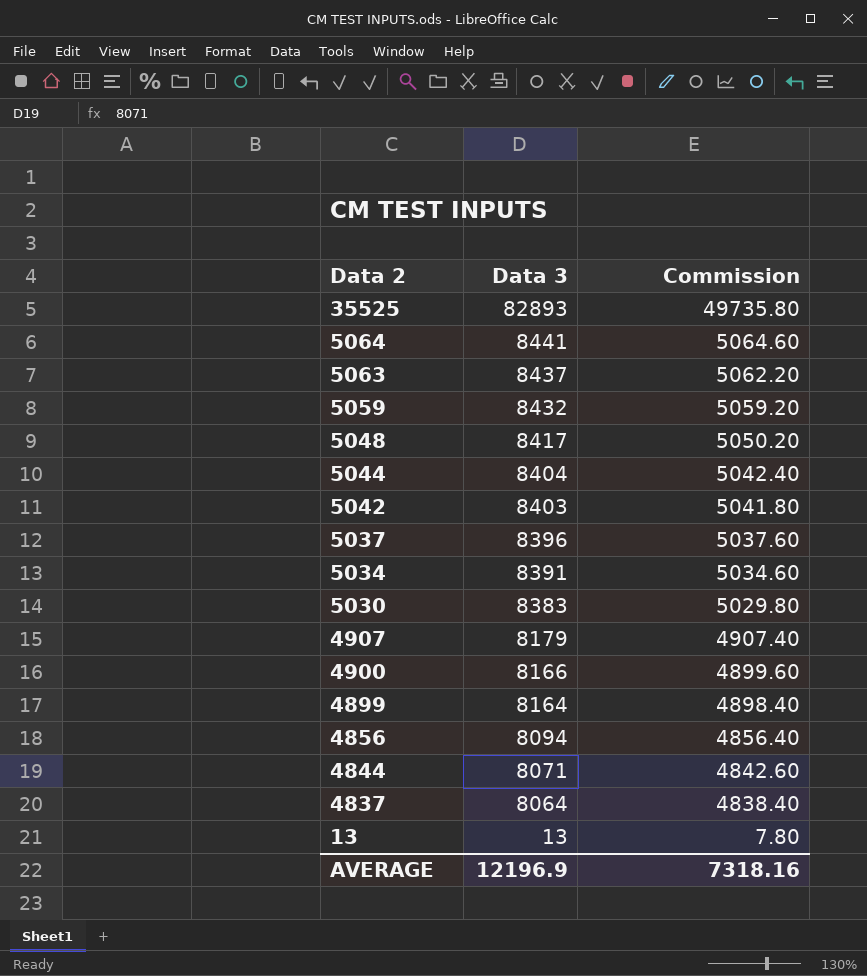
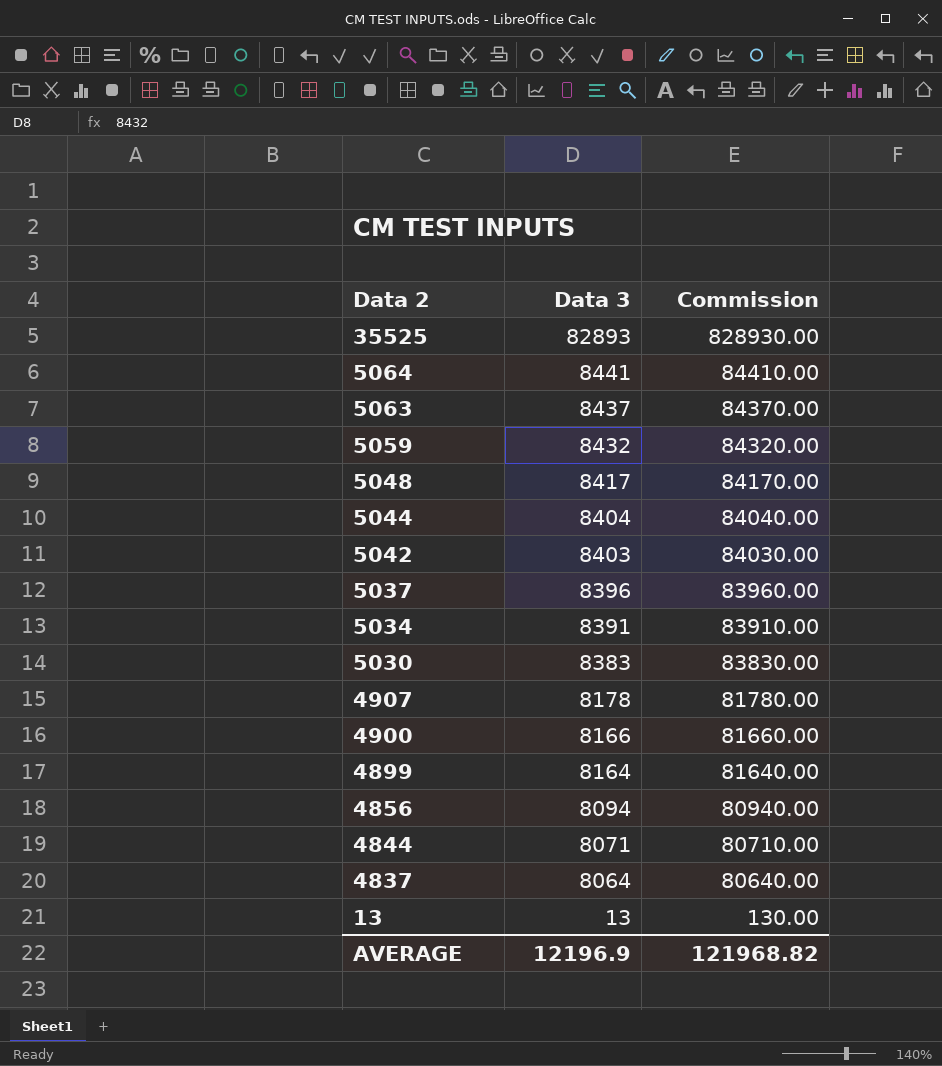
column Commission | formula: [Data 3] * 0.6 -> [Data 3] * 10
4907 | Data 3: 8179 -> 8178
AVERAGE | Commission: 7318.16 -> 121968.82

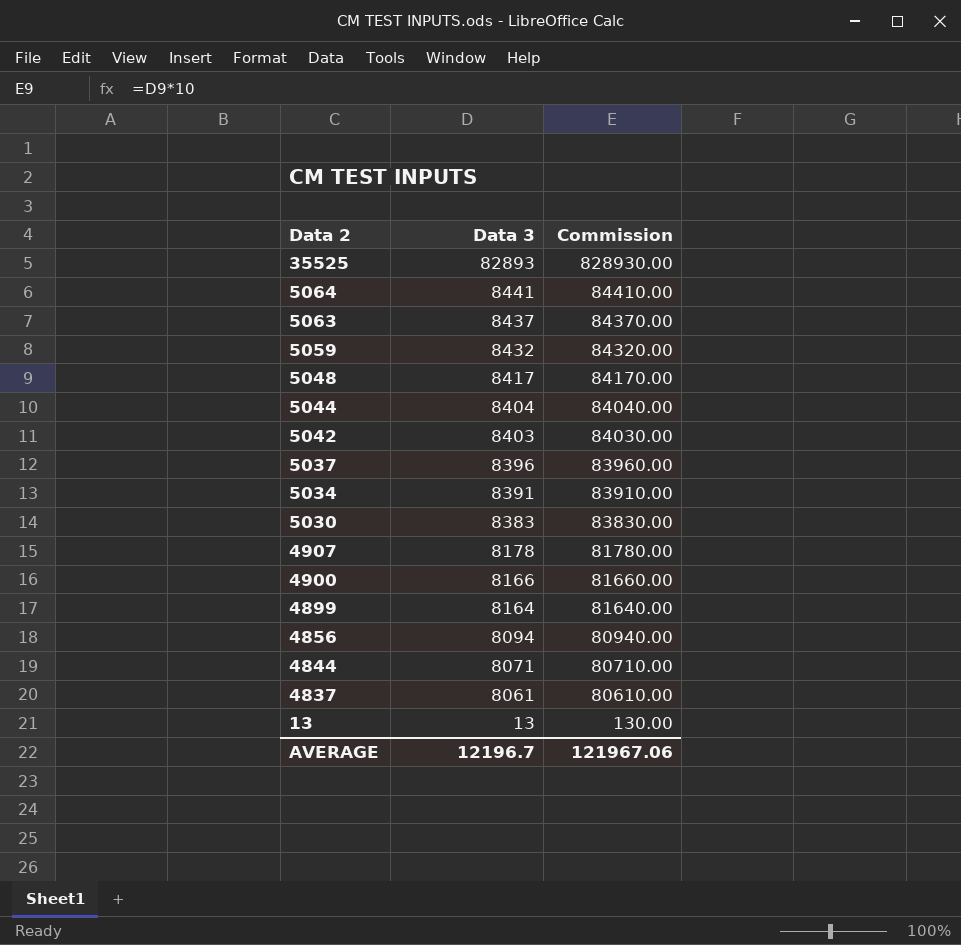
4837 | Data 3: 8064 -> 8061
4837 | Commission: 80640.00 -> 80610.00
AVERAGE | Data 3: 12196.9 -> 12196.7
AVERAGE | Commission: 121968.82 -> 121967.06

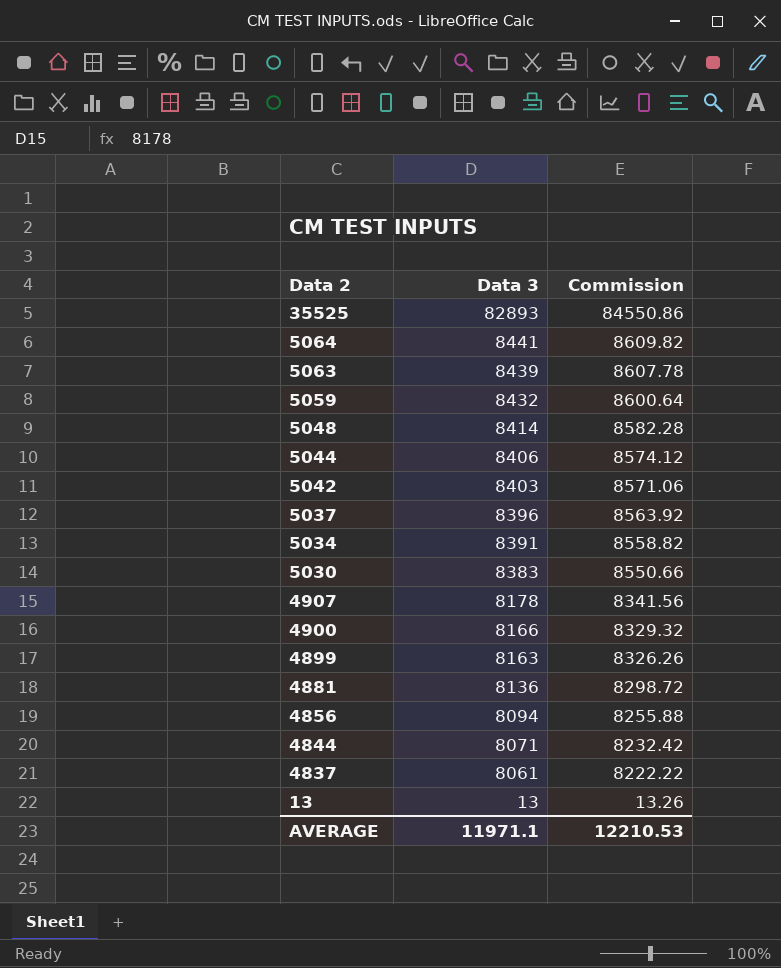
column Commission | formula: [Data 3] * 10 -> [Data 3] * 1.02
5063 | Data 3: 8437 -> 8439
5048 | Data 3: 8417 -> 8414
5044 | Data 3: 8404 -> 8406
4899 | Data 3: 8164 -> 8163
row 4881: none -> 8136 | 8298.72
AVERAGE | Data 3: 12196.7 -> 11971.1
AVERAGE | Commission: 121967.06 -> 12210.53

